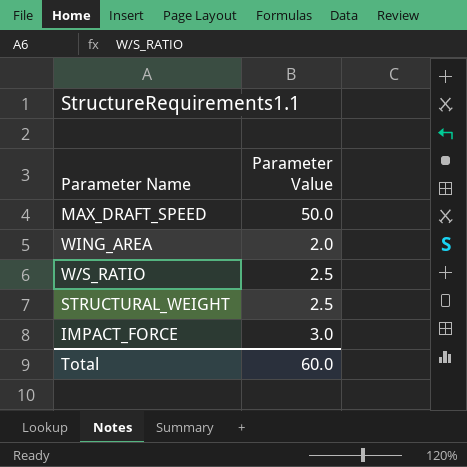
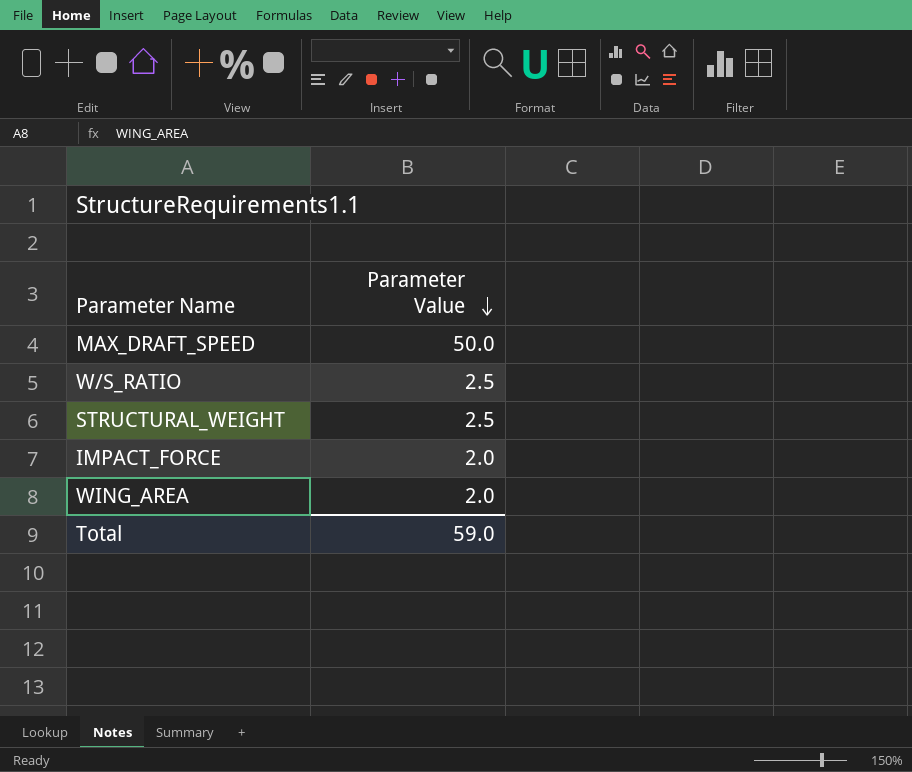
row order: none -> Parameter Value descending
IMPACT_FORCE | Parameter Value: 3.0 -> 2.0
Total | Parameter Value: 60.0 -> 59.0

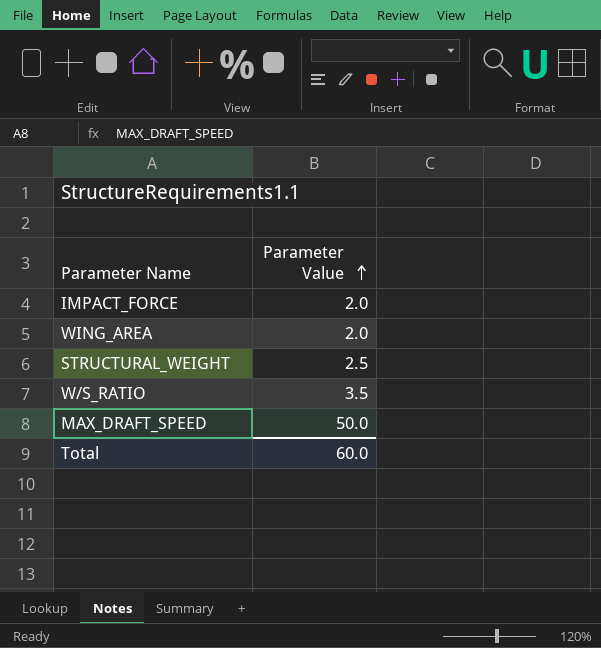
row order: Parameter Value descending -> Parameter Value ascending
W/S_RATIO | Parameter Value: 2.5 -> 3.5
Total | Parameter Value: 59.0 -> 60.0

